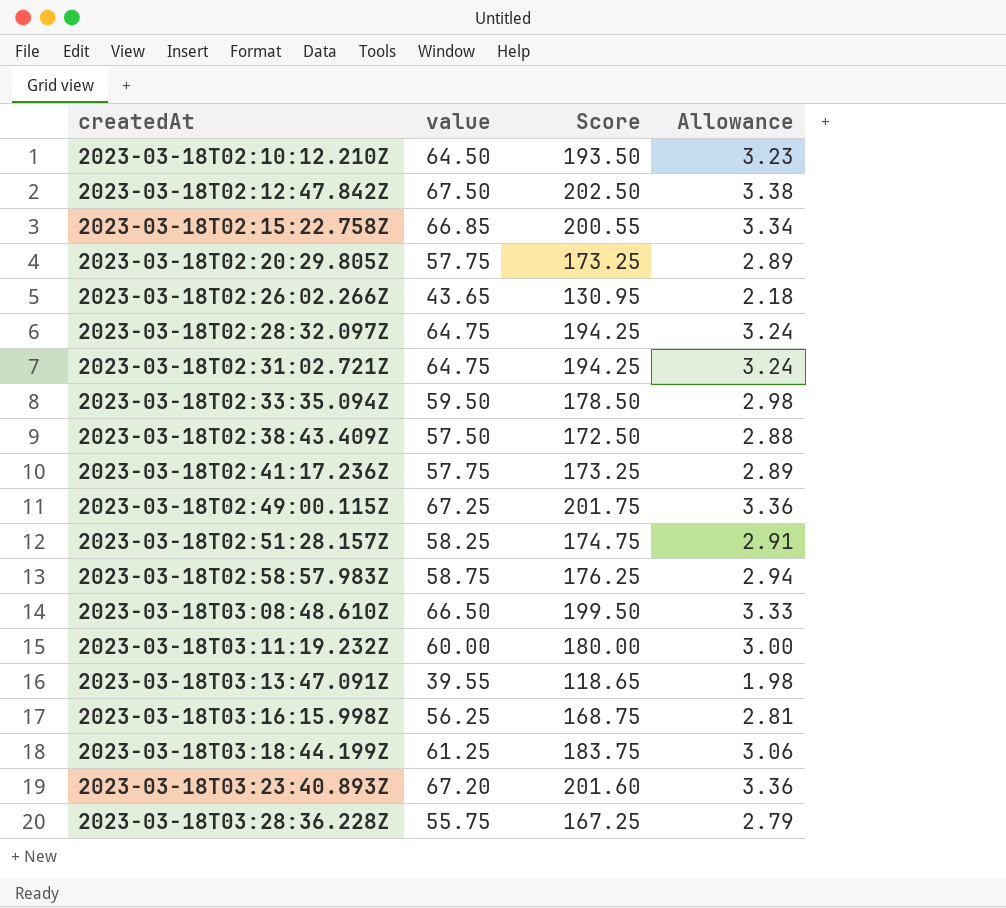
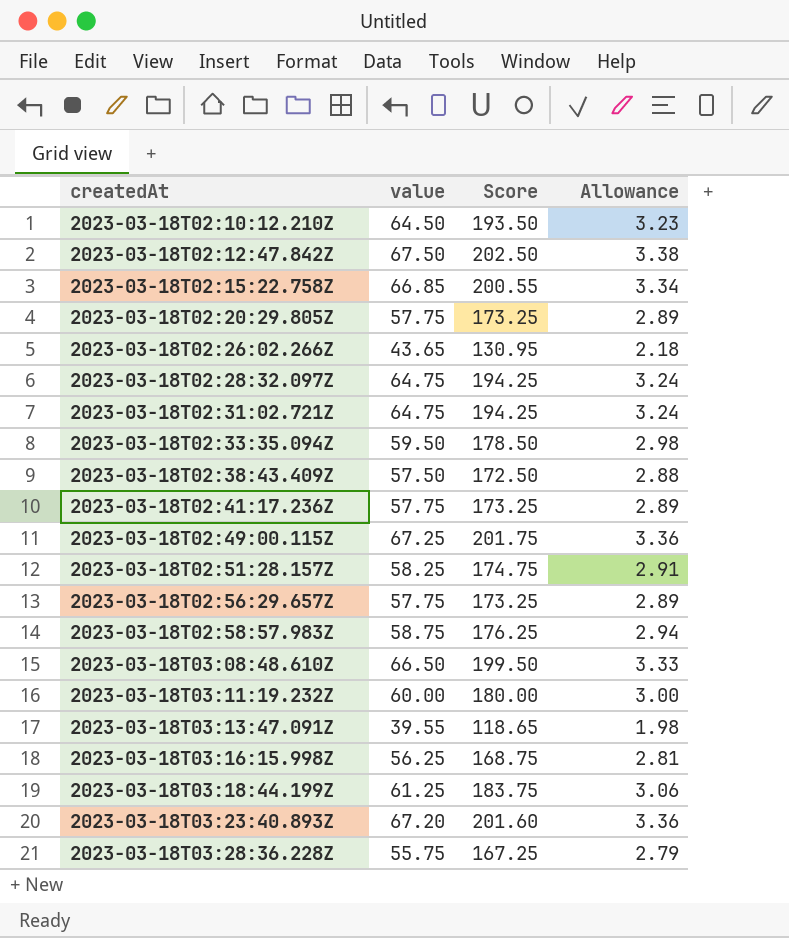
row 2023-03-18T02:56:29.657Z: none -> 57.75 | 173.25 | 2.89

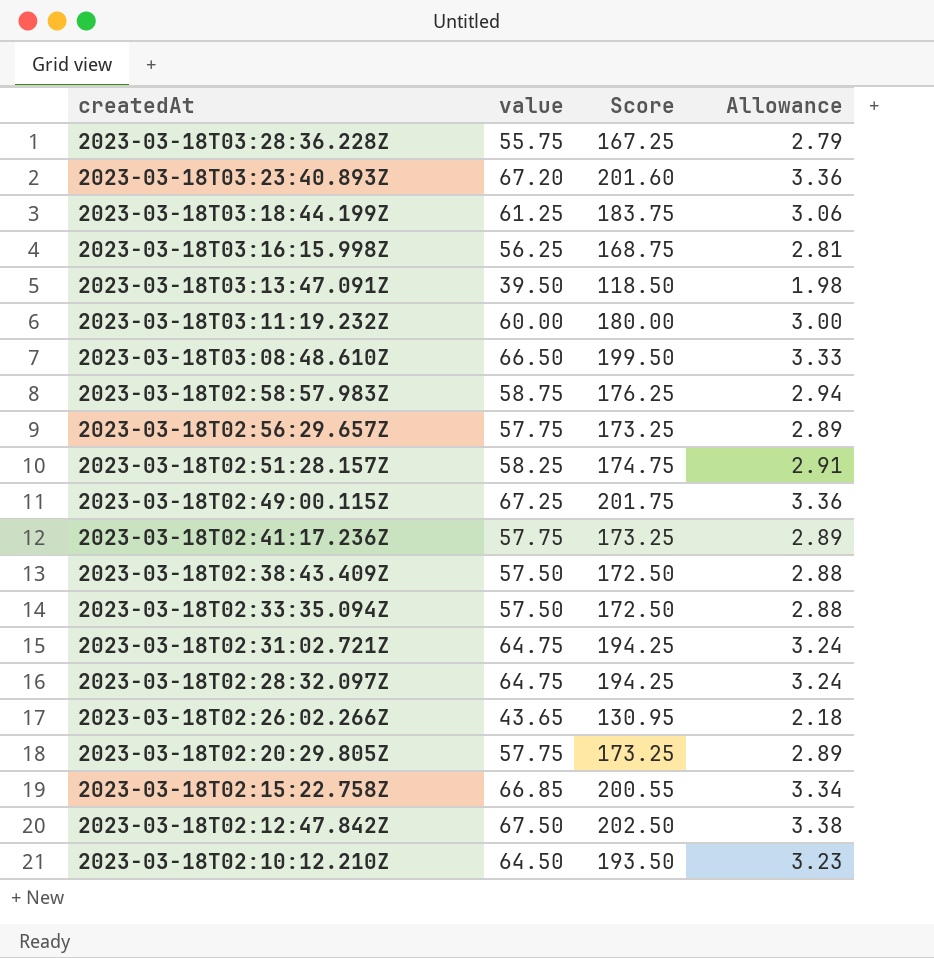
row order: createdAt ascending -> createdAt descending
2023-03-18T03:13:47.091Z | value: 39.55 -> 39.50
2023-03-18T03:13:47.091Z | Score: 118.65 -> 118.50
2023-03-18T02:33:35.094Z | value: 59.50 -> 57.50
2023-03-18T02:33:35.094Z | Score: 178.50 -> 172.50
2023-03-18T02:33:35.094Z | Allowance: 2.98 -> 2.88

